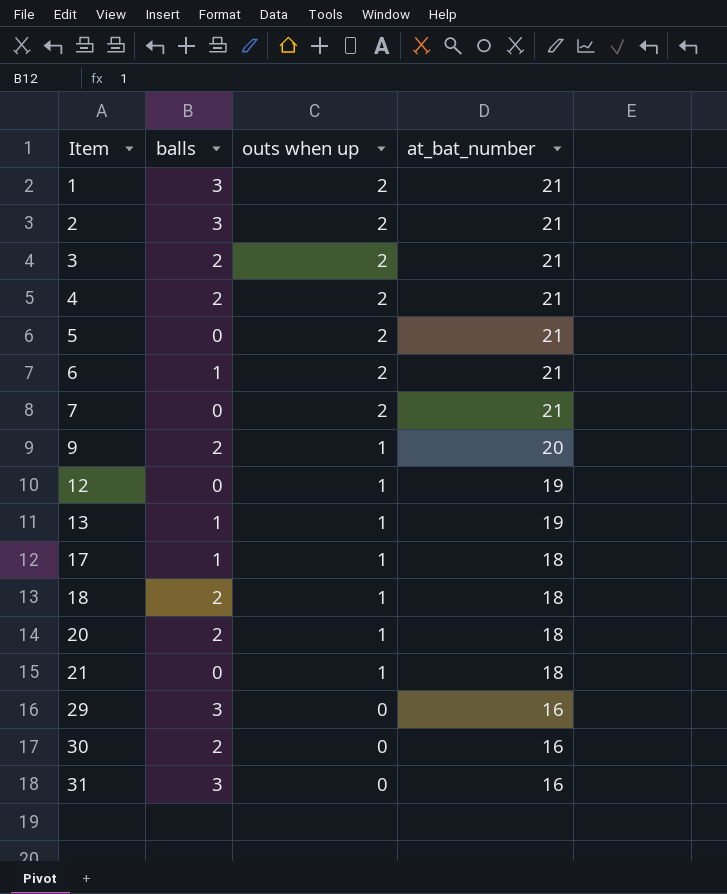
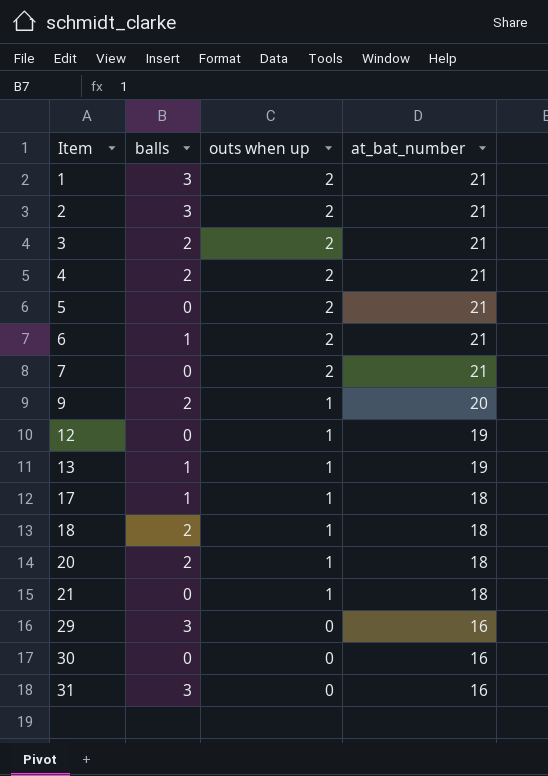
30 | balls: 2 -> 0

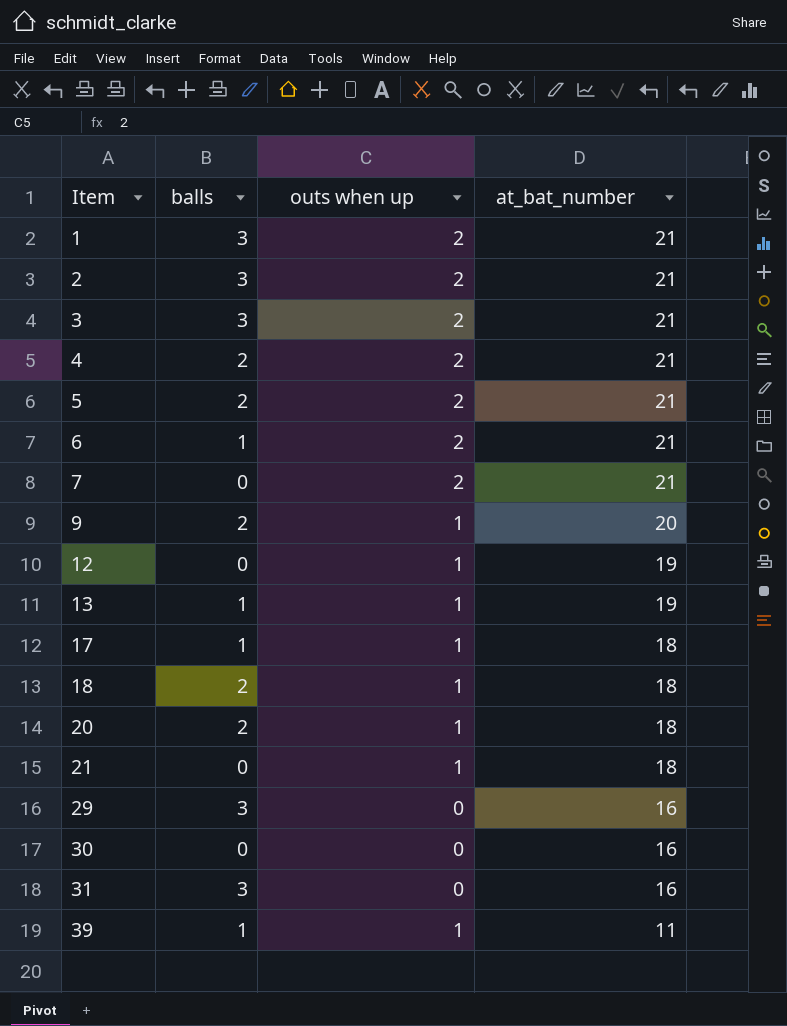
3 | balls: 2 -> 3
5 | balls: 0 -> 2
row 39: none -> 1 | 1 | 11

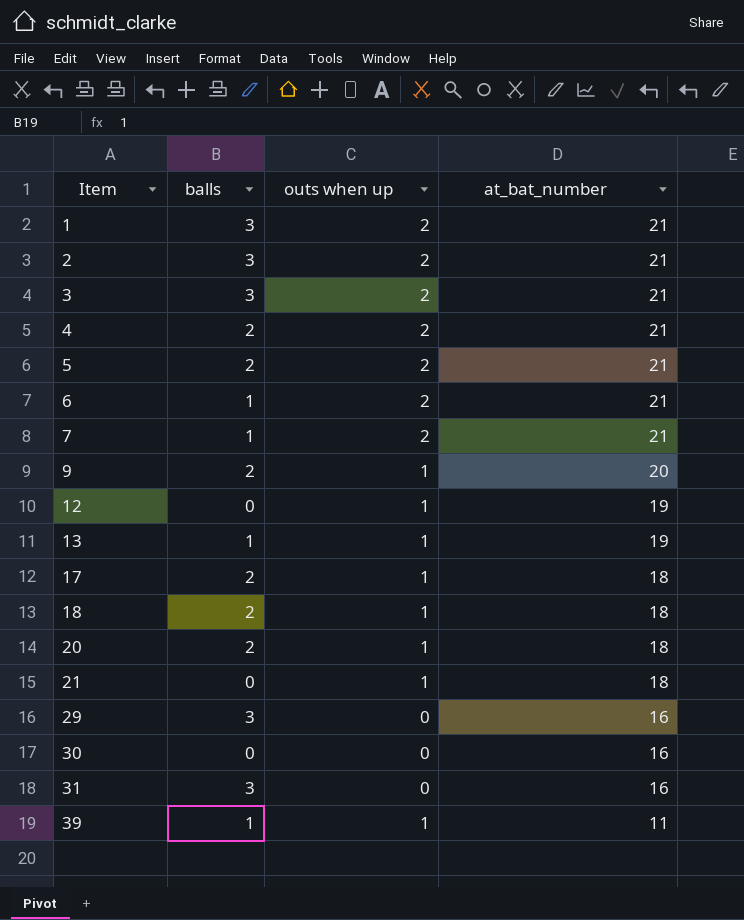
7 | balls: 0 -> 1
17 | balls: 1 -> 2

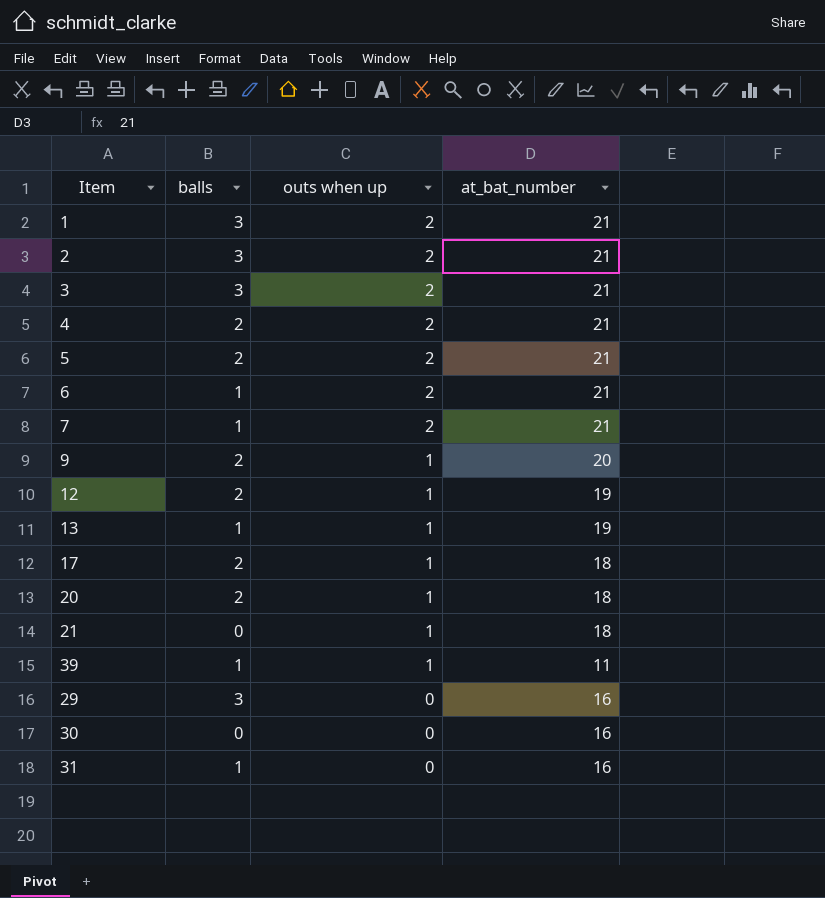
row order: Item ascending -> outs when up descending
row 18: 2 | 1 | 18 -> none
12 | balls: 0 -> 2
31 | balls: 3 -> 1

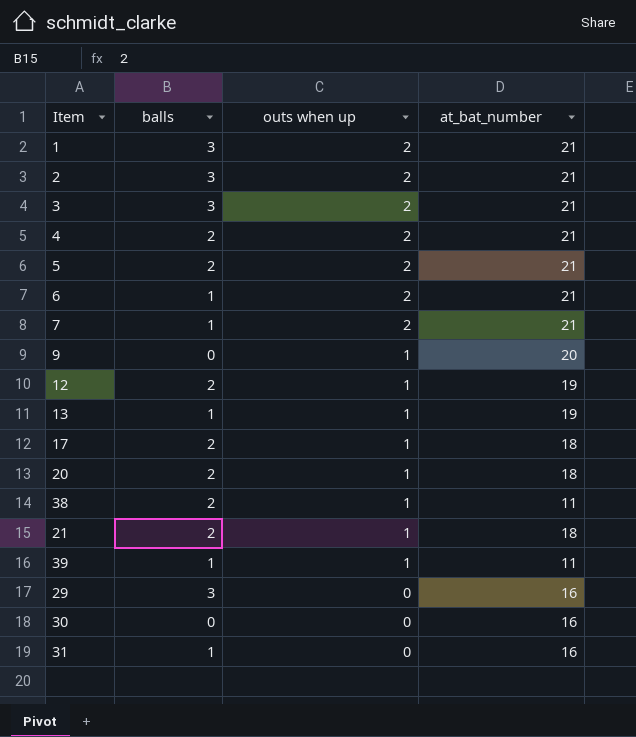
9 | balls: 2 -> 0
row 38: none -> 2 | 1 | 11
21 | balls: 0 -> 2

